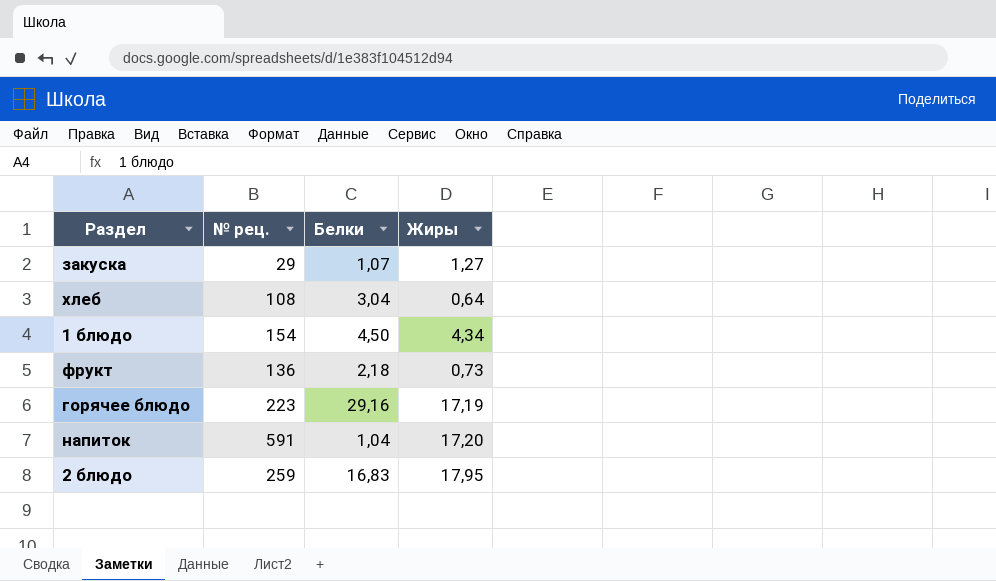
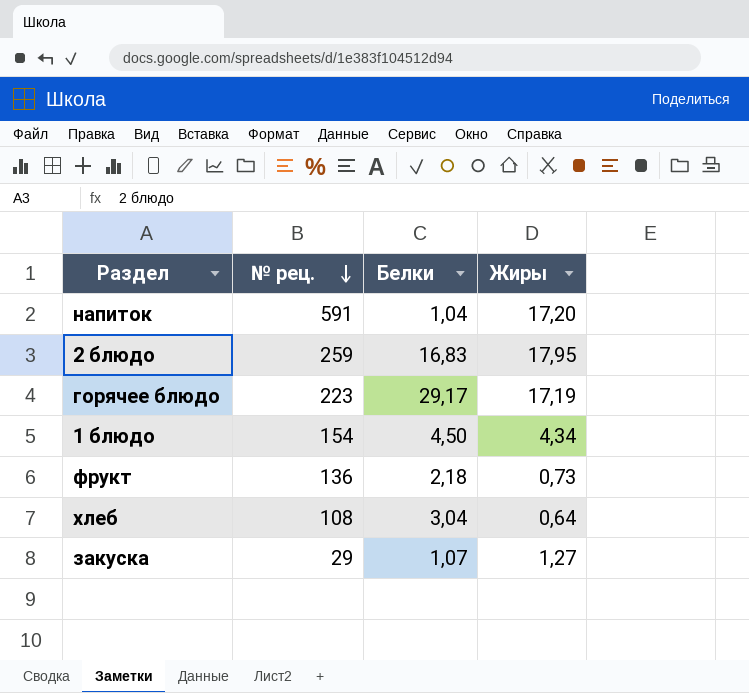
row order: none -> № рец. descending
горячее блюдо | Белки: 29,16 -> 29,17

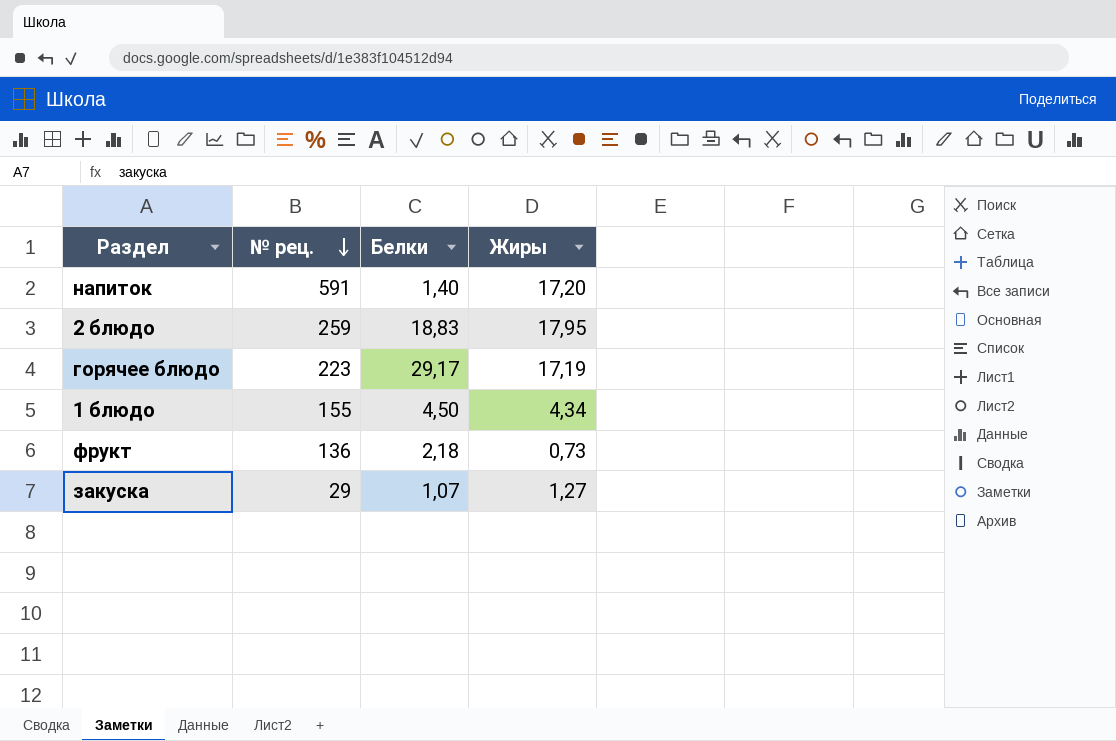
row хлеб: 108 | 3,04 | 0,64 -> none
напиток | Белки: 1,04 -> 1,40
2 блюдо | Белки: 16,83 -> 18,83
1 блюдо | № рец.: 154 -> 155

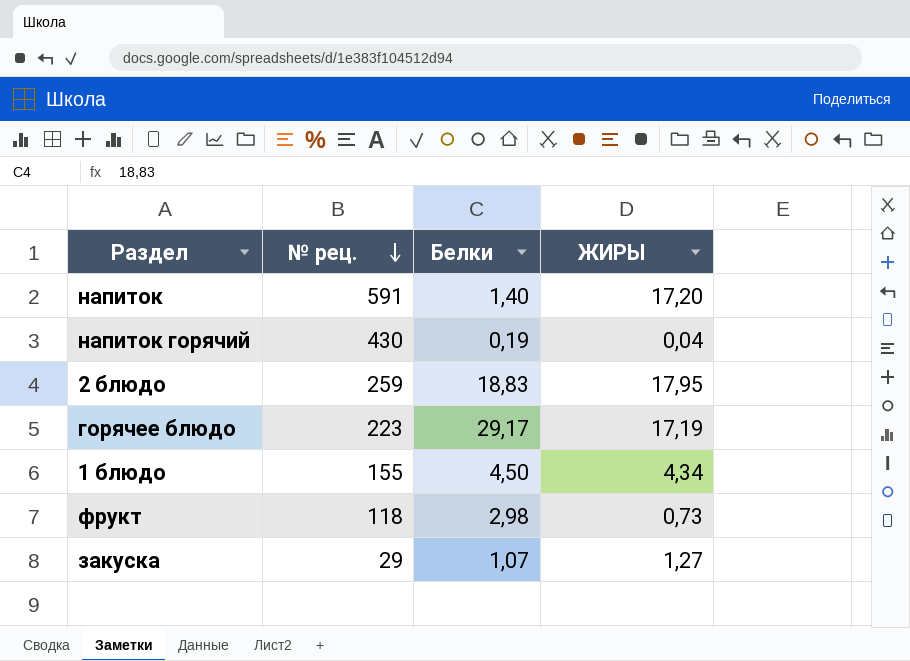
column name: Жиры -> ЖИРЫ
row напиток горячий: none -> 430 | 0,19 | 0,04
фрукт | № рец.: 136 -> 118
фрукт | Белки: 2,18 -> 2,98

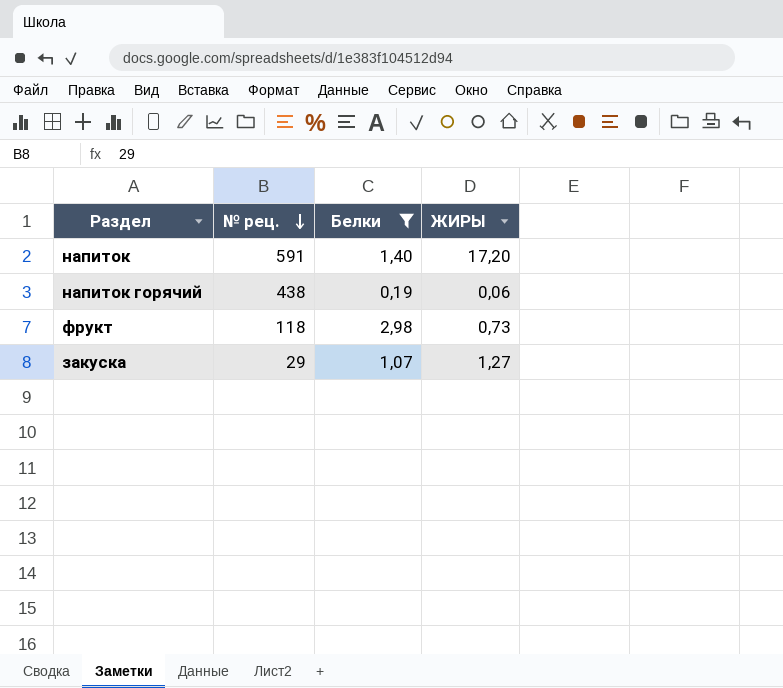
filter: none -> Белки <= 2,98
напиток горячий | № рец.: 430 -> 438
напиток горячий | ЖИРЫ: 0,04 -> 0,06

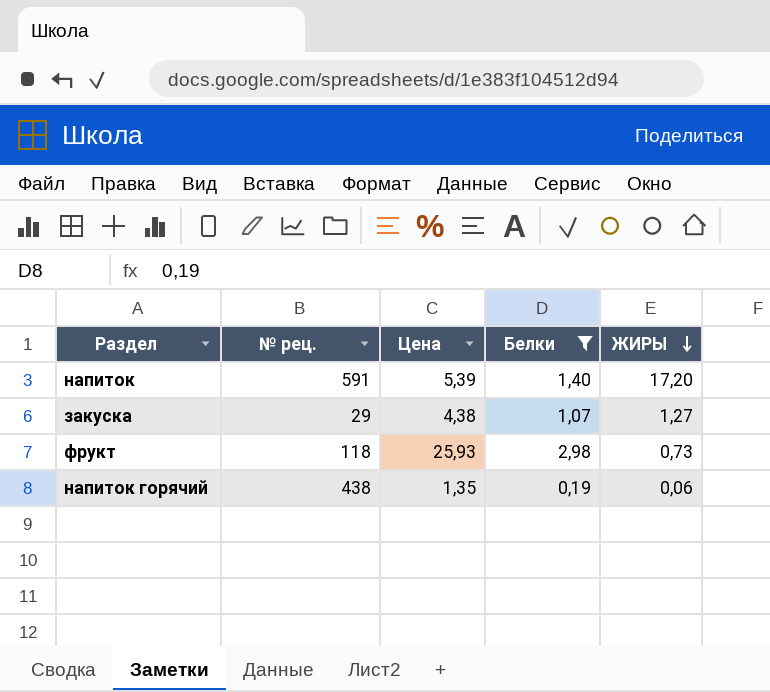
row order: № рец. descending -> ЖИРЫ descending
column Цена | position: none -> 3

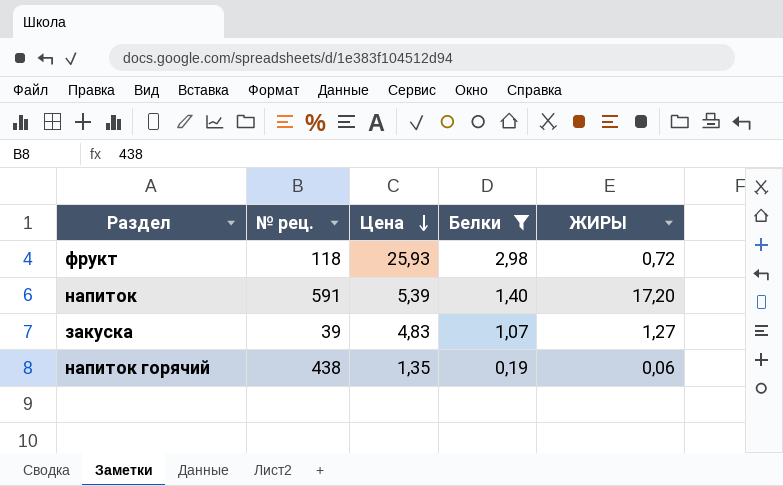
row order: ЖИРЫ descending -> Цена descending
фрукт | ЖИРЫ: 0,73 -> 0,72
закуска | № рец.: 29 -> 39
закуска | Цена: 4,38 -> 4,83

